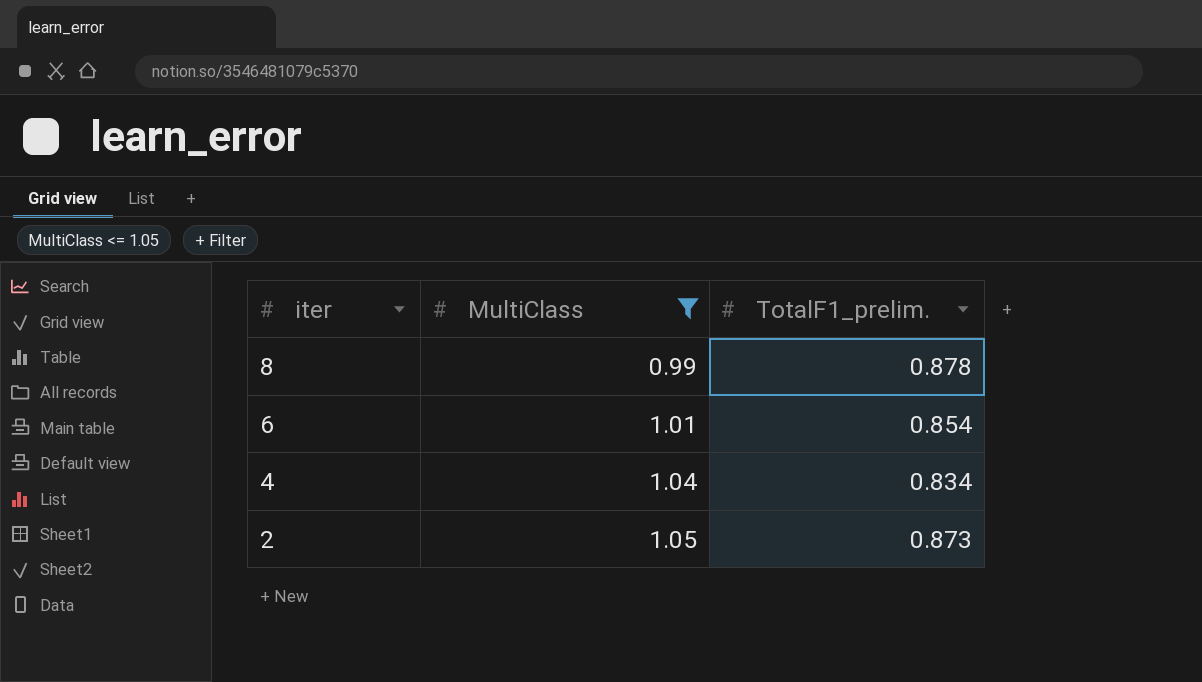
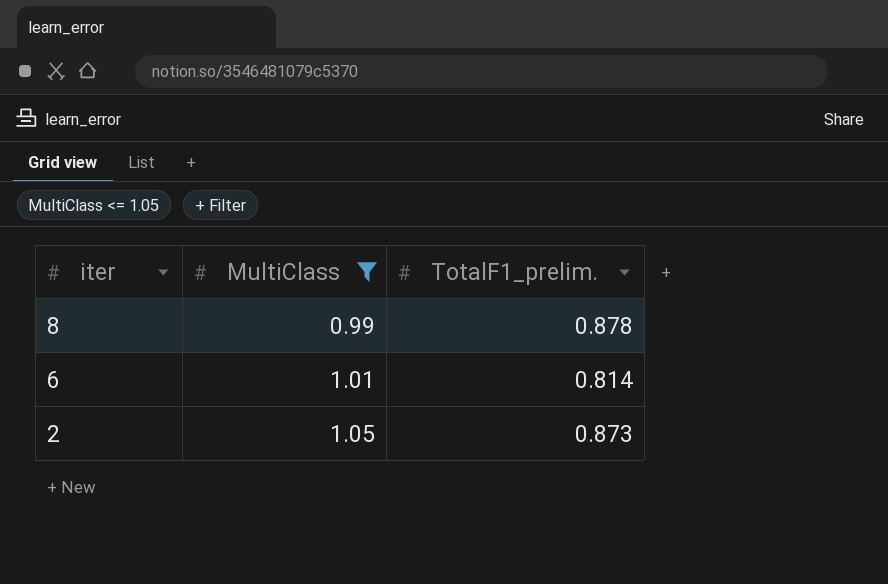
row 4: 1.04 | 0.834 -> none
6 | TotalF1_prelim.: 0.854 -> 0.814

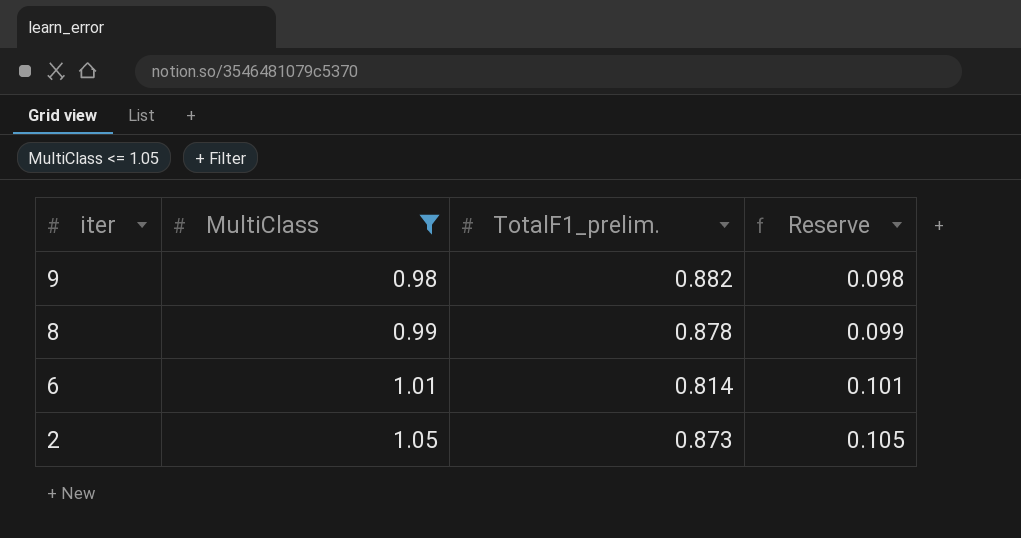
column Reserve | formula: none -> [MultiClass] * 0.1
row 9: none -> 0.98 | 0.882 | 0.098

